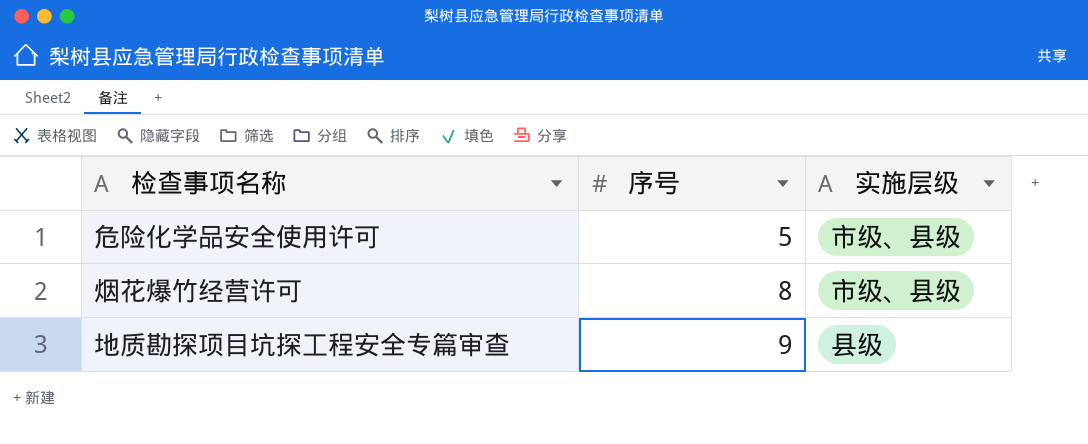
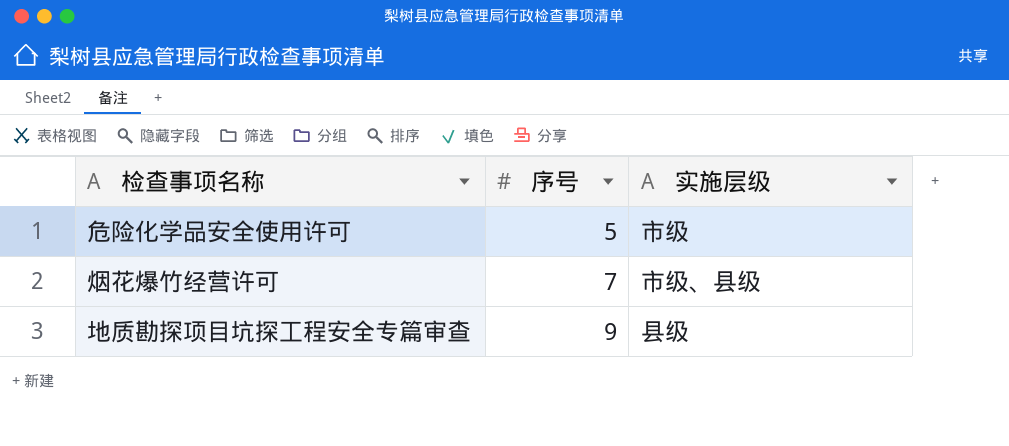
危险化学品安全使用许可 | 实施层级: 市级、县级 -> 市级
烟花爆竹经营许可 | 序号: 8 -> 7

